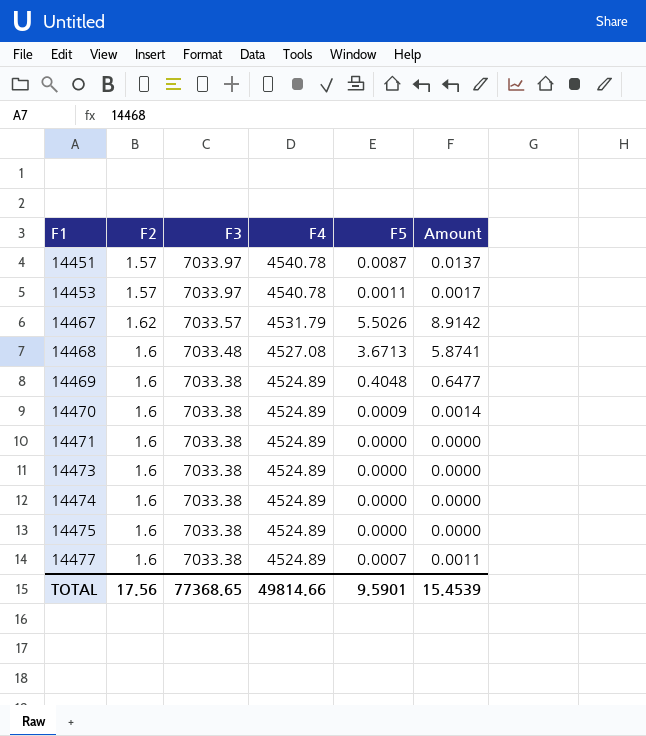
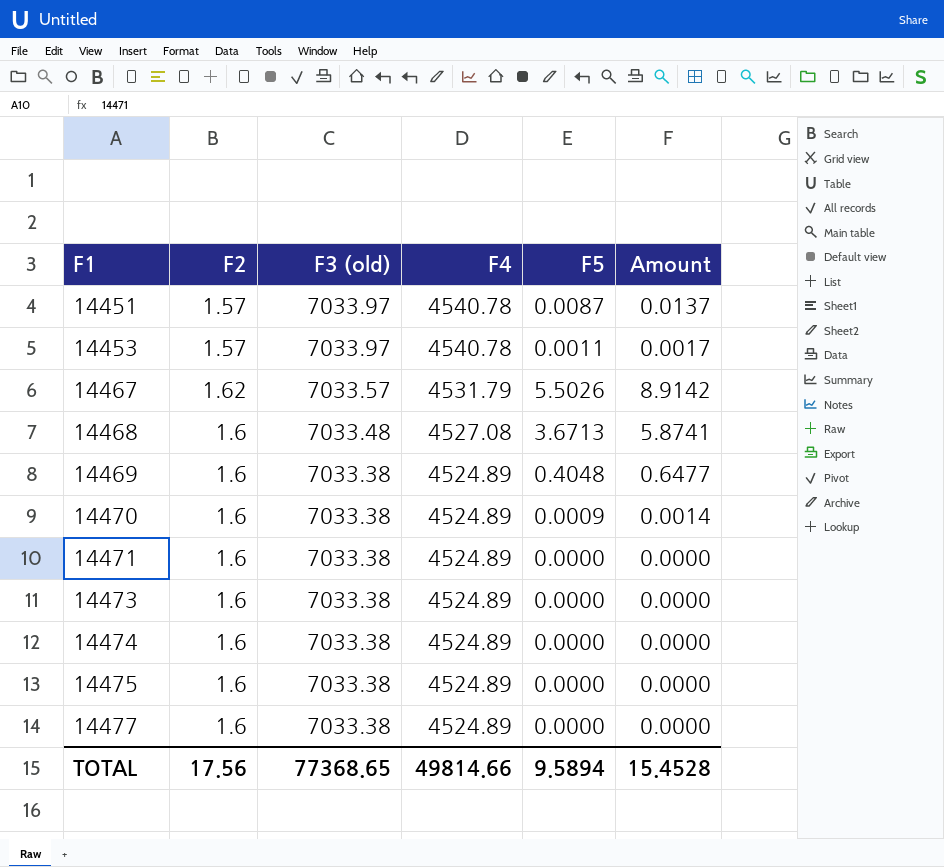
column name: F3 -> F3 (old)
14477 | F5: 0.0007 -> 0.0000
14477 | Amount: 0.0011 -> 0.0000
TOTAL | F5: 9.5901 -> 9.5894
TOTAL | Amount: 15.4539 -> 15.4528

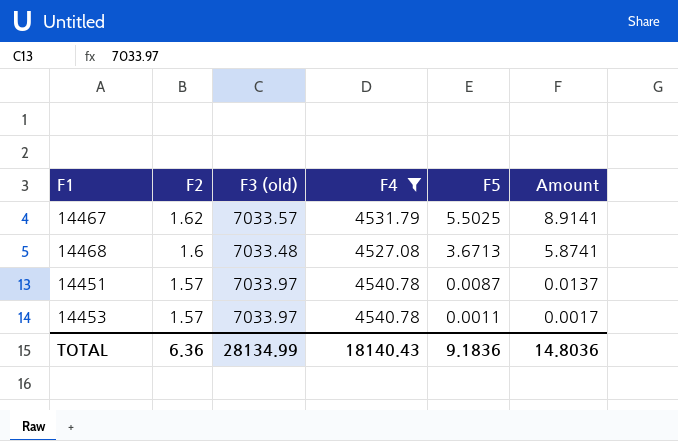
filter: none -> F4 != 4524.89
row order: F1 ascending -> F2 descending
14467 | F5: 5.5026 -> 5.5025
14467 | Amount: 8.9142 -> 8.9141
TOTAL | F2: 17.56 -> 6.36
TOTAL | F3 (old): 77368.65 -> 28134.99
TOTAL | F4: 49814.66 -> 18140.43
TOTAL | F5: 9.5894 -> 9.1836
TOTAL | Amount: 15.4528 -> 14.8036

